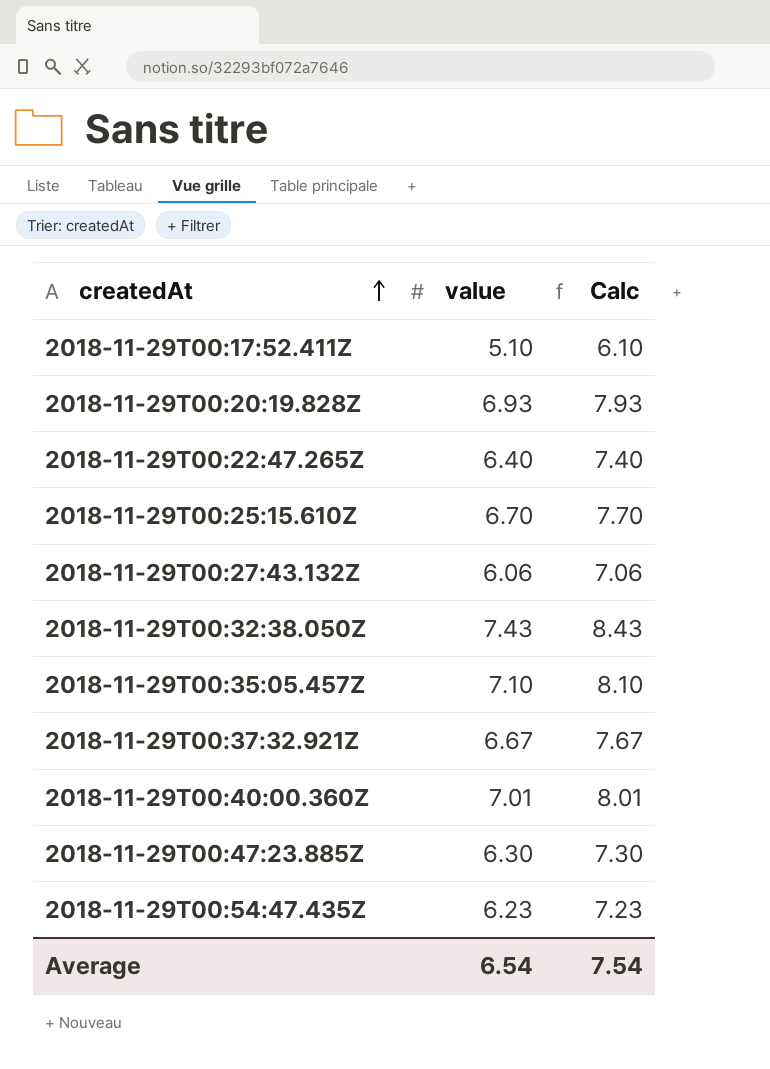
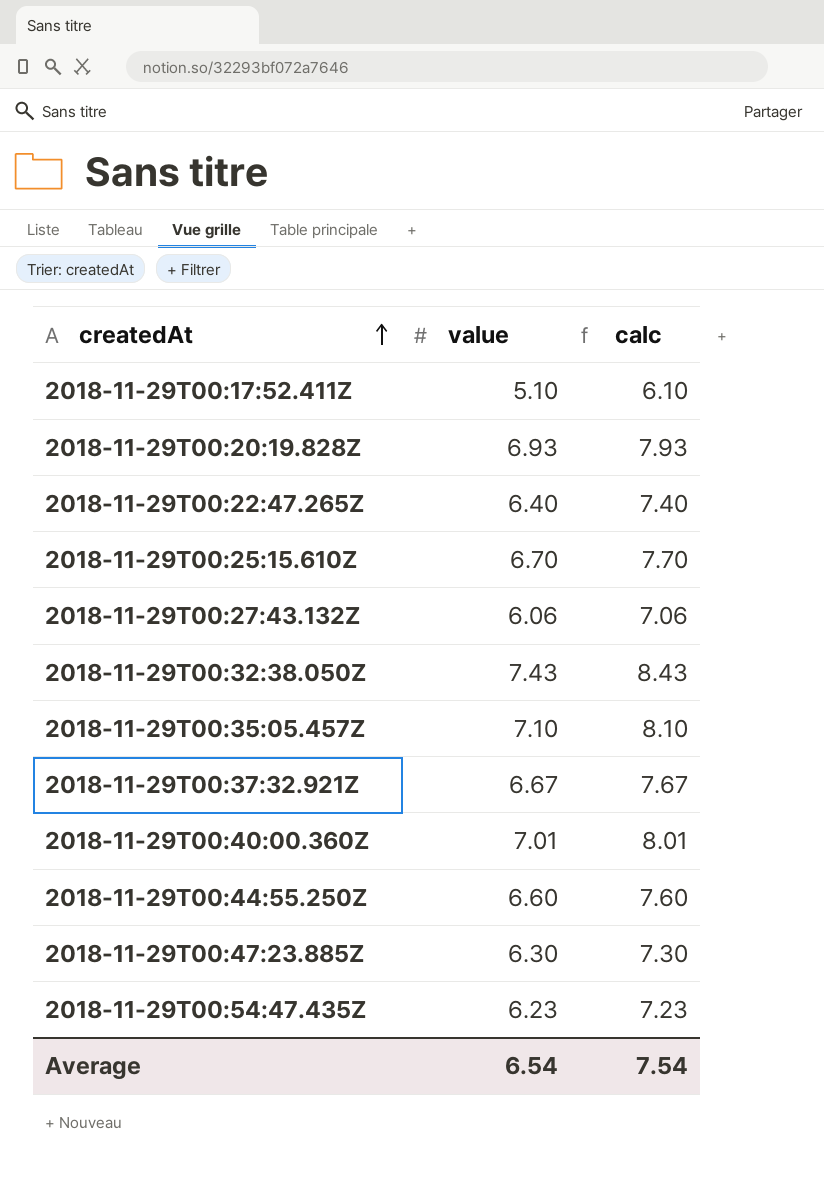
column name: Calc -> calc
row 2018-11-29T00:44:55.250Z: none -> 6.60 | 7.60

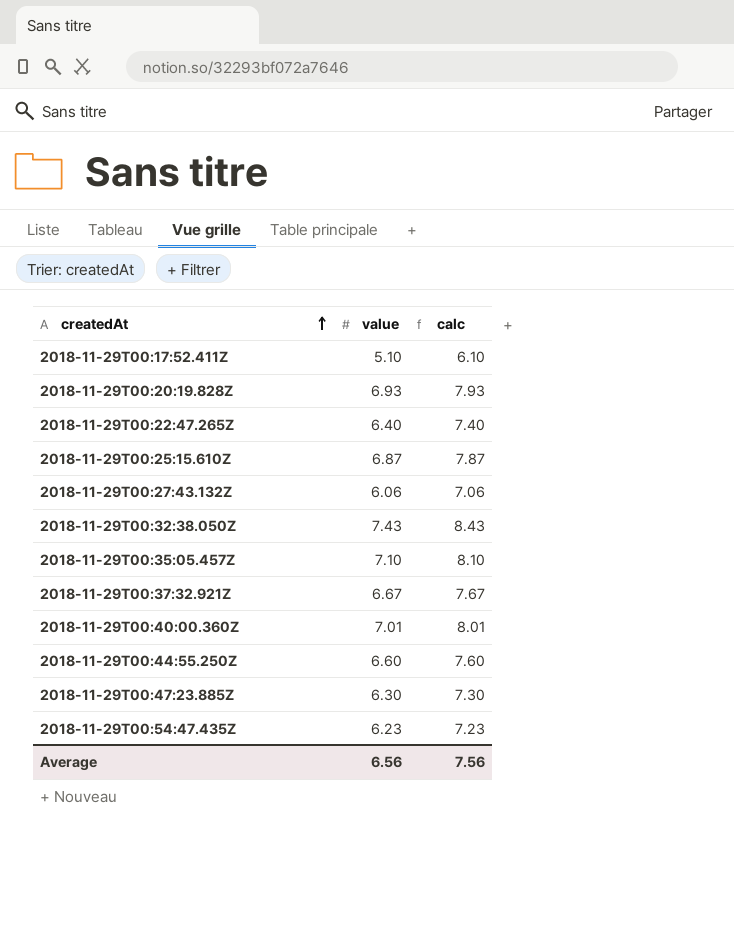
2018-11-29T00:25:15.610Z | value: 6.70 -> 6.87
2018-11-29T00:25:15.610Z | calc: 7.70 -> 7.87
Average | value: 6.54 -> 6.56
Average | calc: 7.54 -> 7.56

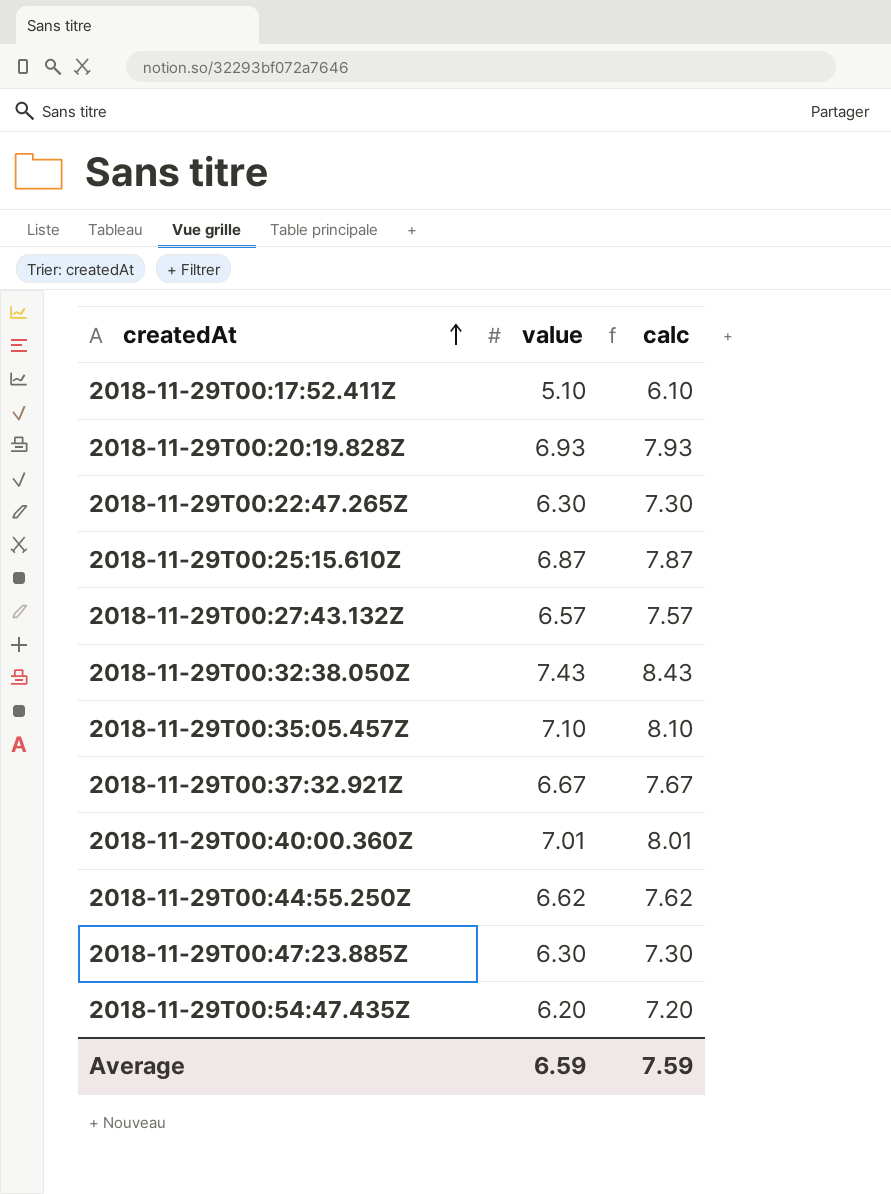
2018-11-29T00:22:47.265Z | value: 6.40 -> 6.30
2018-11-29T00:22:47.265Z | calc: 7.40 -> 7.30
2018-11-29T00:27:43.132Z | value: 6.06 -> 6.57
2018-11-29T00:27:43.132Z | calc: 7.06 -> 7.57
2018-11-29T00:44:55.250Z | value: 6.60 -> 6.62
2018-11-29T00:44:55.250Z | calc: 7.60 -> 7.62
2018-11-29T00:54:47.435Z | value: 6.23 -> 6.20
2018-11-29T00:54:47.435Z | calc: 7.23 -> 7.20
Average | value: 6.56 -> 6.59
Average | calc: 7.56 -> 7.59

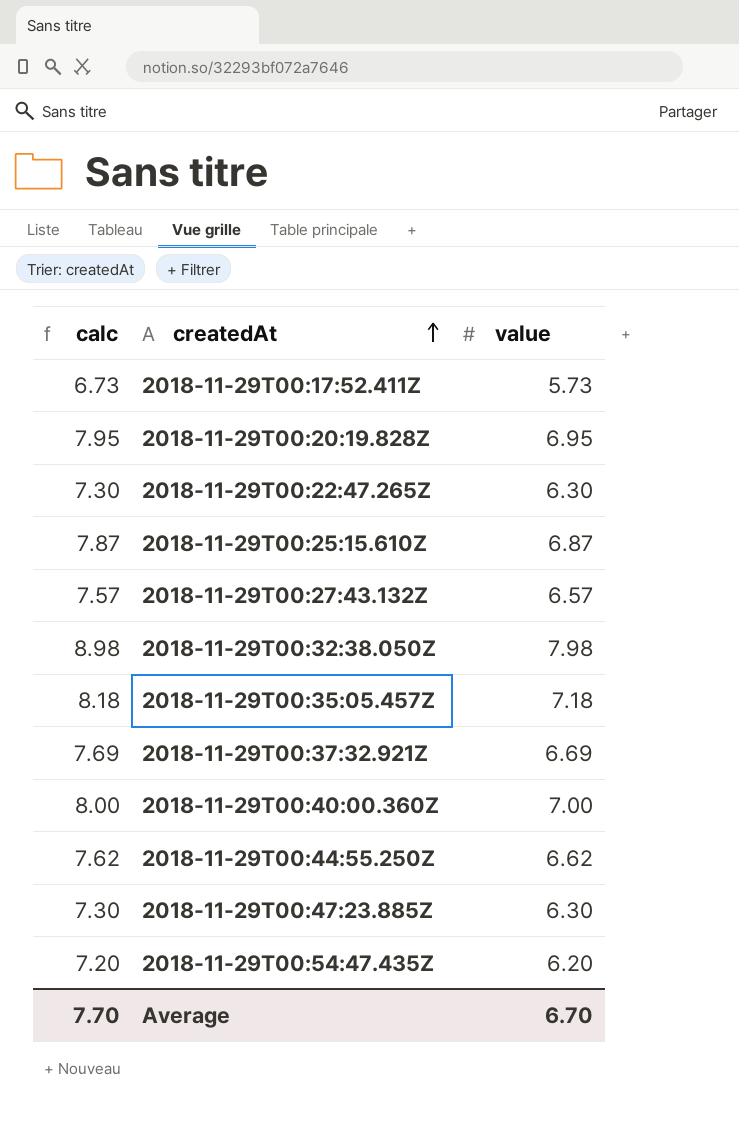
column calc | position: 3 -> 1
2018-11-29T00:17:52.411Z | calc: 6.10 -> 6.73
2018-11-29T00:17:52.411Z | value: 5.10 -> 5.73
2018-11-29T00:20:19.828Z | calc: 7.93 -> 7.95
2018-11-29T00:20:19.828Z | value: 6.93 -> 6.95
2018-11-29T00:32:38.050Z | calc: 8.43 -> 8.98
2018-11-29T00:32:38.050Z | value: 7.43 -> 7.98
2018-11-29T00:35:05.457Z | calc: 8.10 -> 8.18
2018-11-29T00:35:05.457Z | value: 7.10 -> 7.18
2018-11-29T00:37:32.921Z | calc: 7.67 -> 7.69
2018-11-29T00:37:32.921Z | value: 6.67 -> 6.69
2018-11-29T00:40:00.360Z | calc: 8.01 -> 8.00
2018-11-29T00:40:00.360Z | value: 7.01 -> 7.00
Average | calc: 7.59 -> 7.70
Average | value: 6.59 -> 6.70

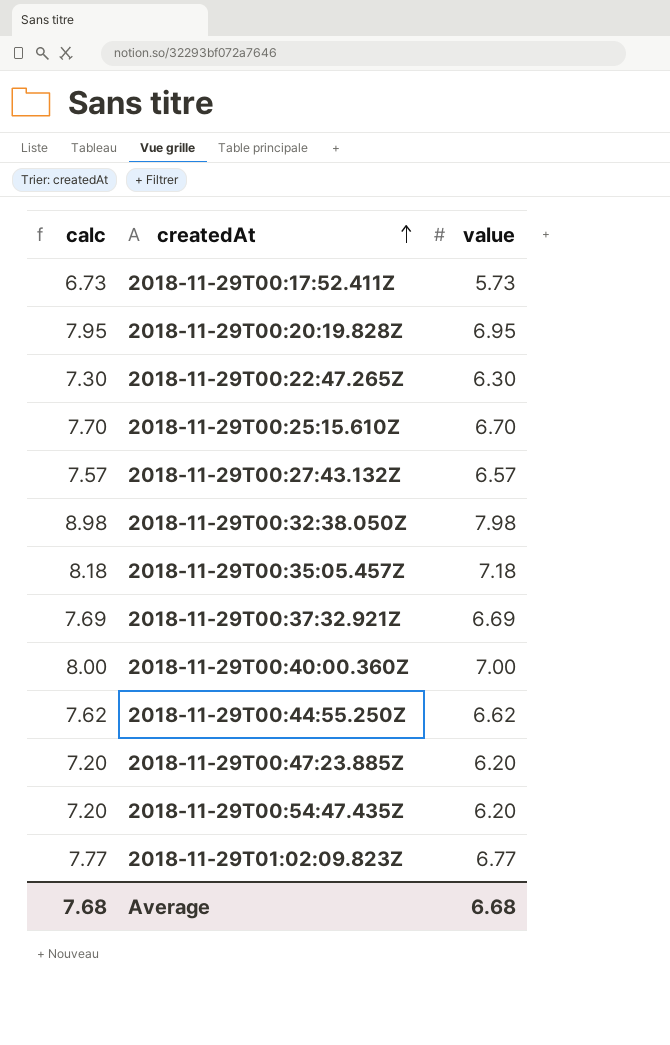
2018-11-29T00:25:15.610Z | calc: 7.87 -> 7.70
2018-11-29T00:25:15.610Z | value: 6.87 -> 6.70
2018-11-29T00:47:23.885Z | calc: 7.30 -> 7.20
2018-11-29T00:47:23.885Z | value: 6.30 -> 6.20
row 2018-11-29T01:02:09.823Z: none -> 7.77 | 6.77
Average | calc: 7.70 -> 7.68
Average | value: 6.70 -> 6.68

